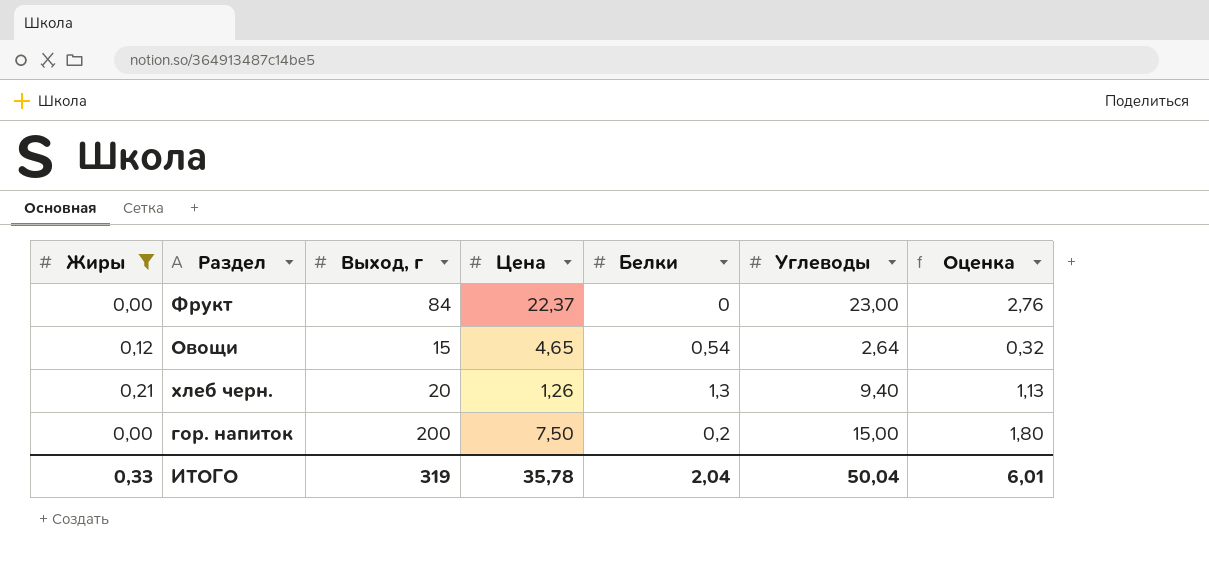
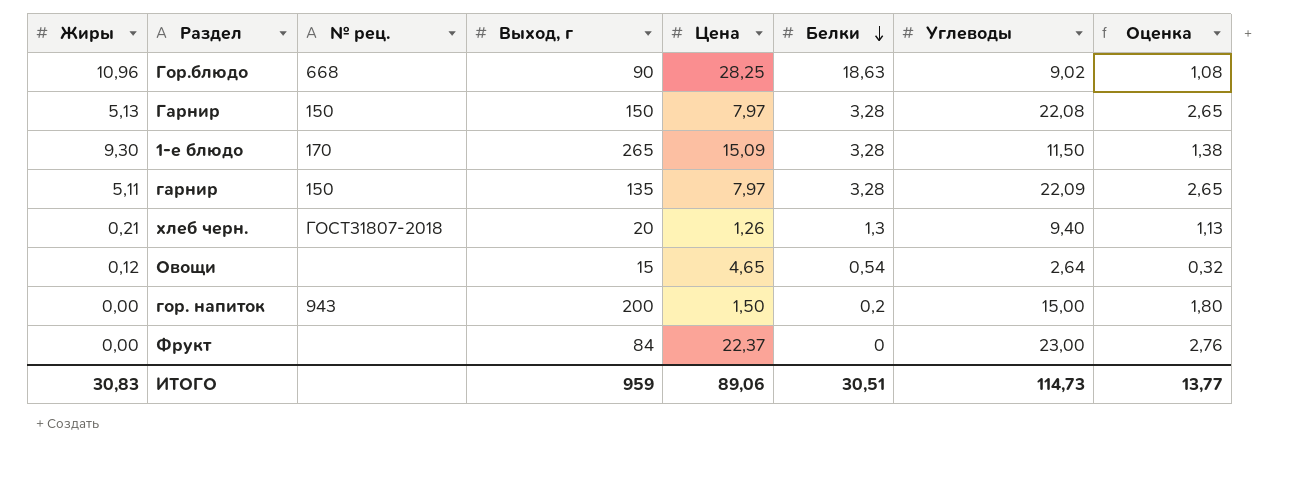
filter: Жиры <= 0,21 -> none
row order: none -> Белки descending
column № рец. | position: none -> 3
гор. напиток | Цена: 7,50 -> 1,50
ИТОГО | Жиры: 0,33 -> 30,83
ИТОГО | Выход, г: 319 -> 959
ИТОГО | Цена: 35,78 -> 89,06
ИТОГО | Белки: 2,04 -> 30,51
ИТОГО | Углеводы: 50,04 -> 114,73
ИТОГО | Оценка: 6,01 -> 13,77

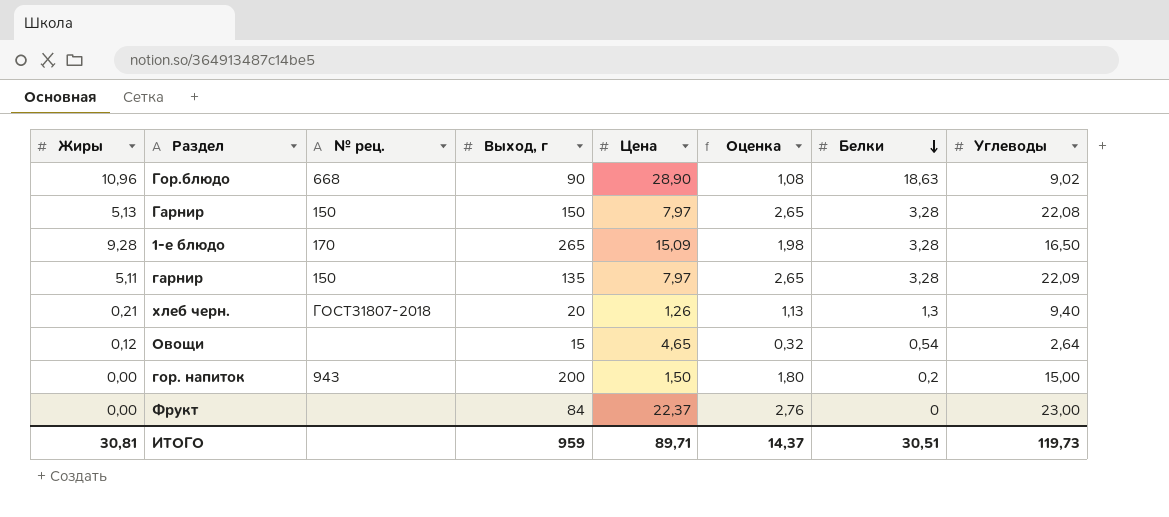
column Оценка | position: 8 -> 6
Гор.блюдо | Цена: 28,25 -> 28,90
1-е блюдо | Жиры: 9,30 -> 9,28
1-е блюдо | Оценка: 1,38 -> 1,98
1-е блюдо | Углеводы: 11,50 -> 16,50
ИТОГО | Жиры: 30,83 -> 30,81
ИТОГО | Цена: 89,06 -> 89,71
ИТОГО | Оценка: 13,77 -> 14,37
ИТОГО | Углеводы: 114,73 -> 119,73

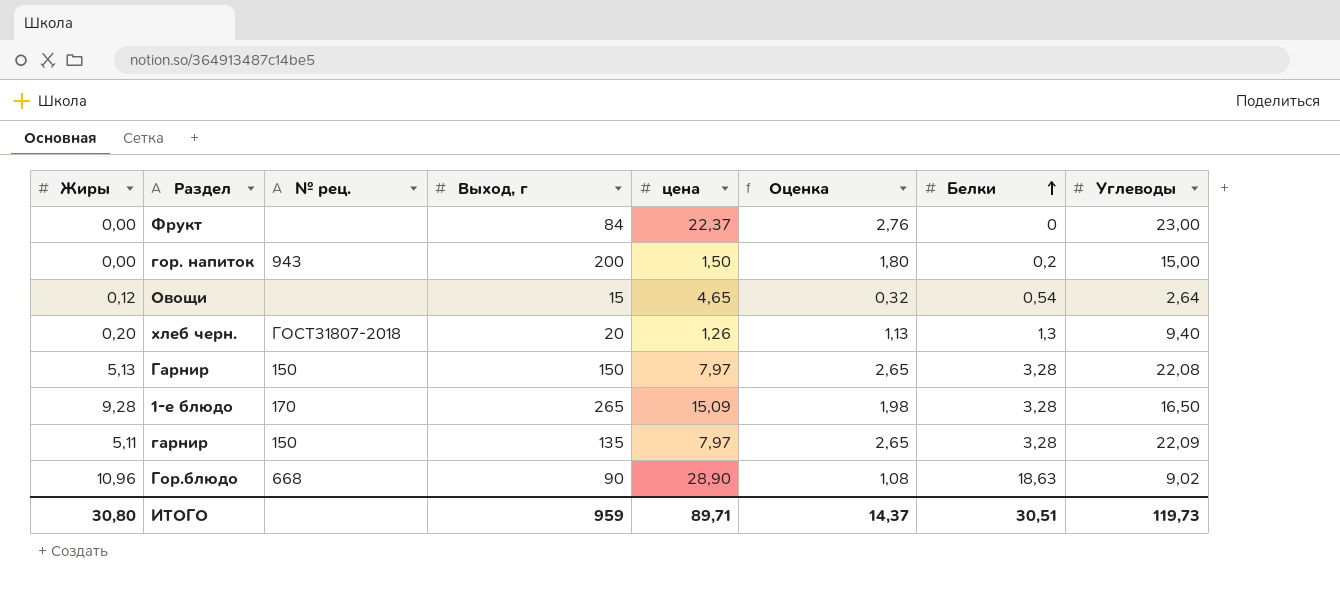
row order: Белки descending -> Белки ascending
column name: Цена -> цена
хлеб черн. | Жиры: 0,21 -> 0,20
ИТОГО | Жиры: 30,81 -> 30,80

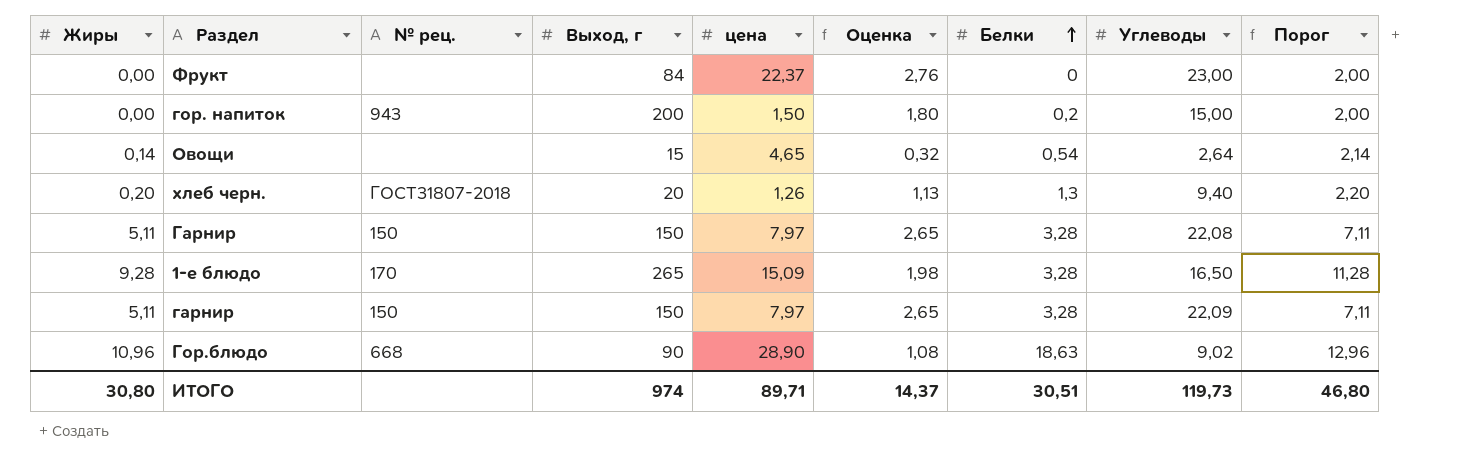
column Порог | formula: none -> [Жиры] + 2
Овощи | Жиры: 0,12 -> 0,14
Гарнир | Жиры: 5,13 -> 5,11
гарнир | Выход, г: 135 -> 150
ИТОГО | Выход, г: 959 -> 974

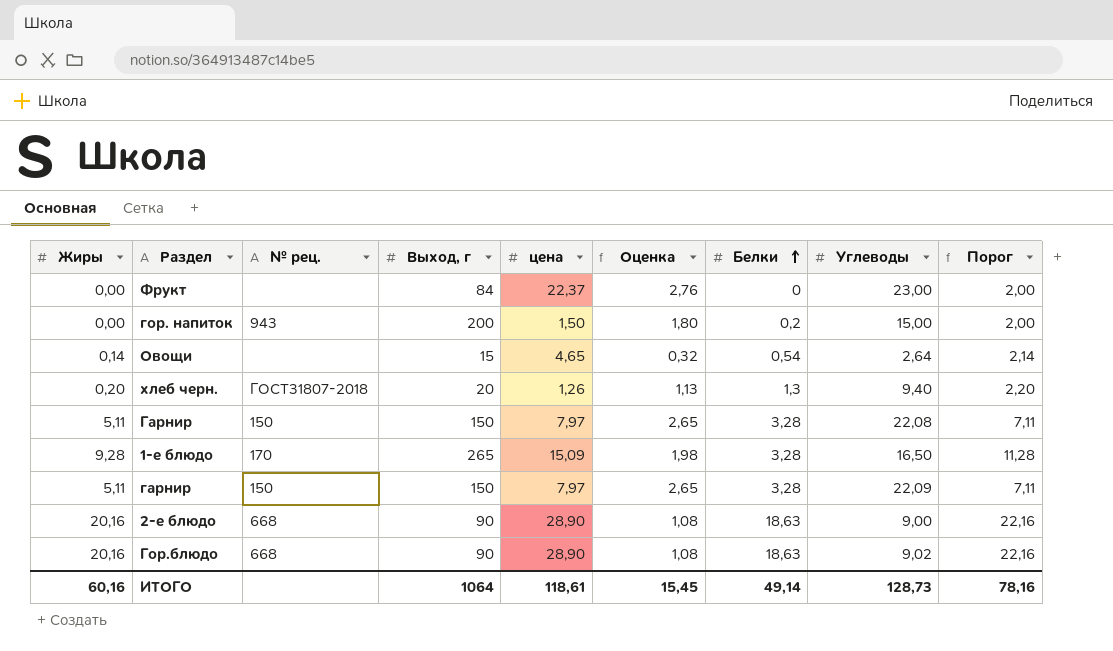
row 2-е блюдо: none -> 20,16 | 668 | 90 | 28,90 | 1,08 | 18,63 | 9,00 | 22,16
Гор.блюдо | Жиры: 10,96 -> 20,16
Гор.блюдо | Порог: 12,96 -> 22,16
ИТОГО | Жиры: 30,80 -> 60,16
ИТОГО | Выход, г: 974 -> 1064
ИТОГО | цена: 89,71 -> 118,61
ИТОГО | Оценка: 14,37 -> 15,45
ИТОГО | Белки: 30,51 -> 49,14
ИТОГО | Углеводы: 119,73 -> 128,73
ИТОГО | Порог: 46,80 -> 78,16

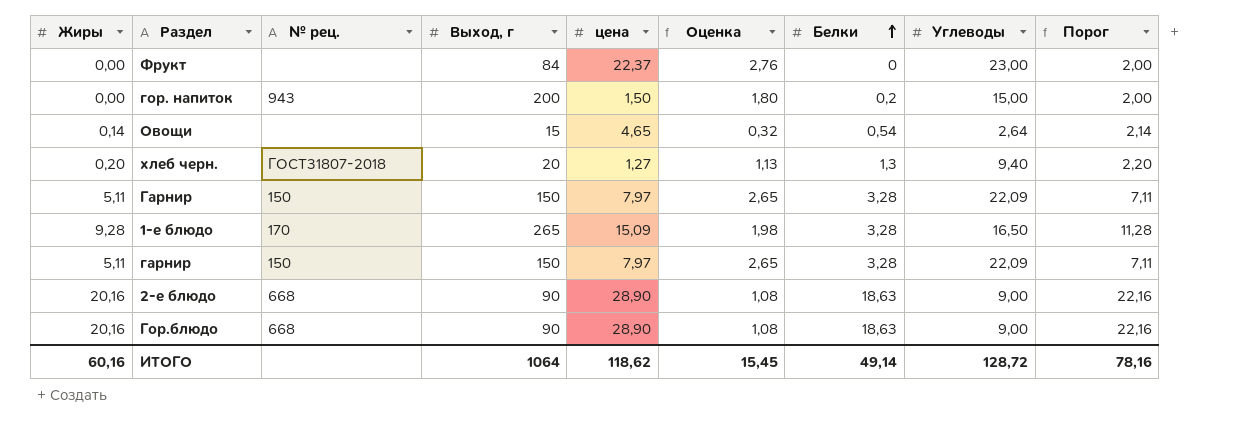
хлеб черн. | цена: 1,26 -> 1,27
Гарнир | Углеводы: 22,08 -> 22,09
Гор.блюдо | Углеводы: 9,02 -> 9,00
ИТОГО | цена: 118,61 -> 118,62
ИТОГО | Углеводы: 128,73 -> 128,72

